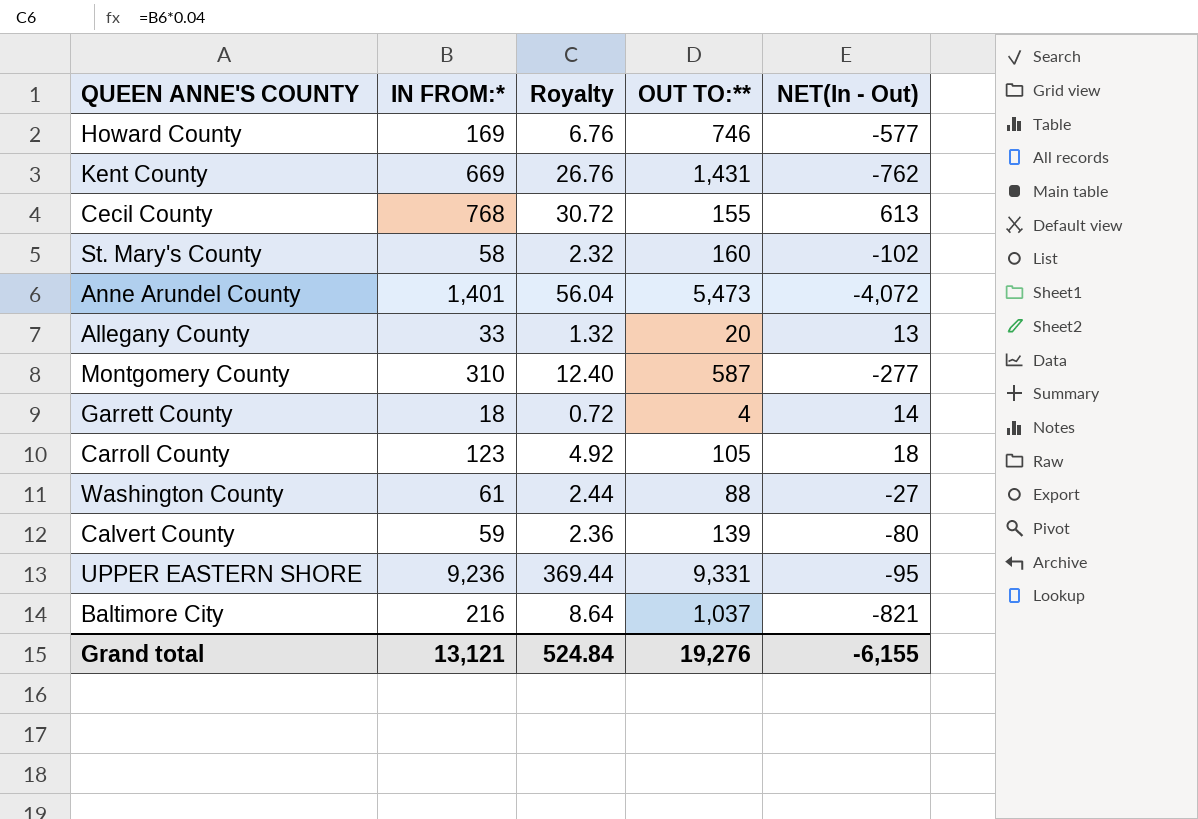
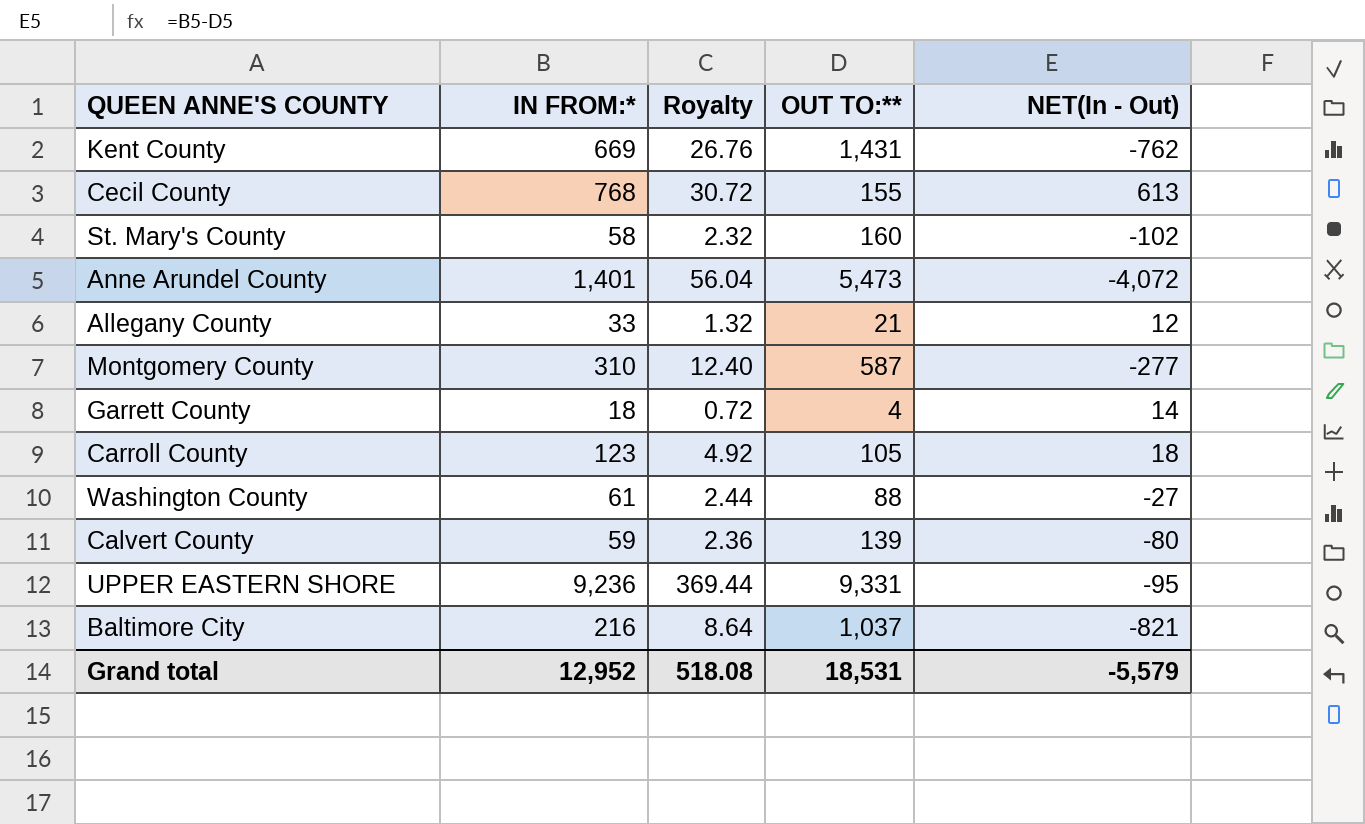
row Howard County: 169 | 6.76 | 746 | -577 -> none
Allegany County | OUT TO:**: 20 -> 21
Allegany County | NET(In - Out): 13 -> 12
Grand total | IN FROM:*: 13,121 -> 12,952
Grand total | Royalty: 524.84 -> 518.08
Grand total | OUT TO:**: 19,276 -> 18,531
Grand total | NET(In - Out): -6,155 -> -5,579

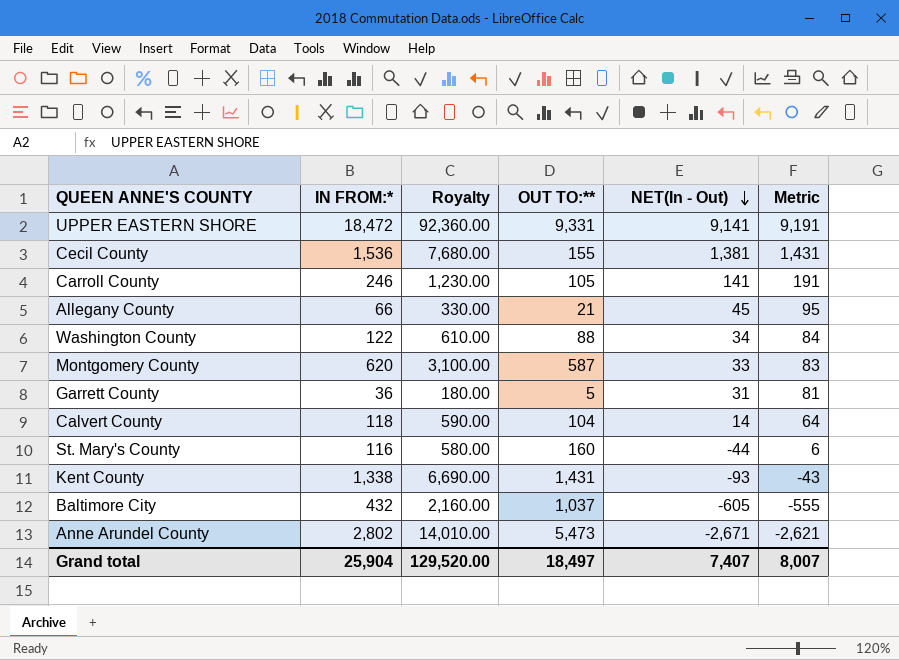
row order: none -> NET(In - Out) descending
column Royalty | formula: [IN FROM:*] * 0.04 -> [IN FROM:*] * 5
column Metric | formula: none -> [NET(In - Out)] + 50
UPPER EASTERN SHORE | IN FROM:*: 9,236 -> 18,472
UPPER EASTERN SHORE | NET(In - Out): -95 -> 9,141
Cecil County | IN FROM:*: 768 -> 1,536
Cecil County | NET(In - Out): 613 -> 1,381
Carroll County | IN FROM:*: 123 -> 246
Carroll County | NET(In - Out): 18 -> 141
Allegany County | IN FROM:*: 33 -> 66
Allegany County | NET(In - Out): 12 -> 45
Washington County | IN FROM:*: 61 -> 122
Washington County | NET(In - Out): -27 -> 34
Montgomery County | IN FROM:*: 310 -> 620
Montgomery County | NET(In - Out): -277 -> 33
Garrett County | IN FROM:*: 18 -> 36
Garrett County | OUT TO:**: 4 -> 5
Garrett County | NET(In - Out): 14 -> 31
Calvert County | IN FROM:*: 59 -> 118
Calvert County | OUT TO:**: 139 -> 104
Calvert County | NET(In - Out): -80 -> 14
St. Mary's County | IN FROM:*: 58 -> 116
St. Mary's County | NET(In - Out): -102 -> -44
Kent County | IN FROM:*: 669 -> 1,338
Kent County | NET(In - Out): -762 -> -93
Baltimore City | IN FROM:*: 216 -> 432
Baltimore City | NET(In - Out): -821 -> -605
Anne Arundel County | IN FROM:*: 1,401 -> 2,802
Anne Arundel County | NET(In - Out): -4,072 -> -2,671
Grand total | IN FROM:*: 12,952 -> 25,904
Grand total | Royalty: 518.08 -> 129,520.00
Grand total | OUT TO:**: 18,531 -> 18,497
Grand total | NET(In - Out): -5,579 -> 7,407

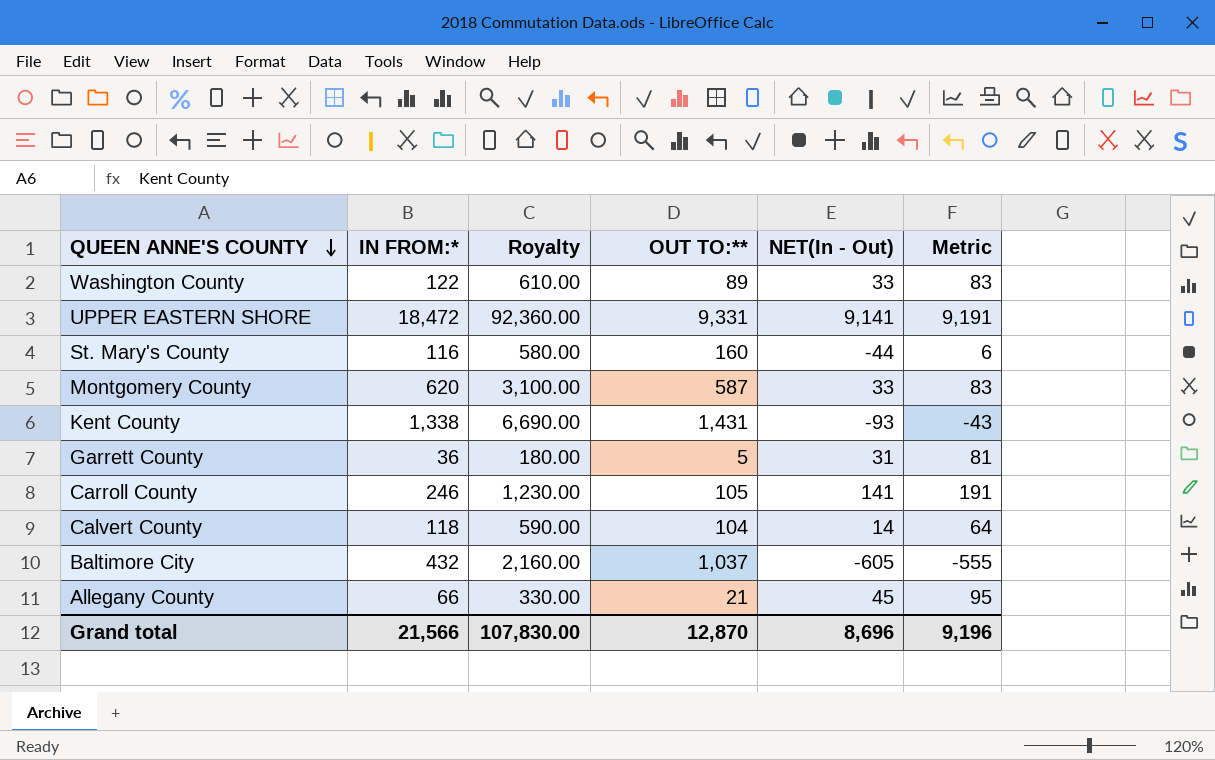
row order: NET(In - Out) descending -> QUEEN ANNE'S COUNTY descending
row Cecil County: 1,536 | 7,680.00 | 155 | 1,381 | 1,431 -> none
row Anne Arundel County: 2,802 | 14,010.00 | 5,473 | -2,671 | -2,621 -> none
Washington County | OUT TO:**: 88 -> 89
Washington County | NET(In - Out): 34 -> 33
Washington County | Metric: 84 -> 83
Grand total | IN FROM:*: 25,904 -> 21,566
Grand total | Royalty: 129,520.00 -> 107,830.00
Grand total | OUT TO:**: 18,497 -> 12,870
Grand total | NET(In - Out): 7,407 -> 8,696
Grand total | Metric: 8,007 -> 9,196

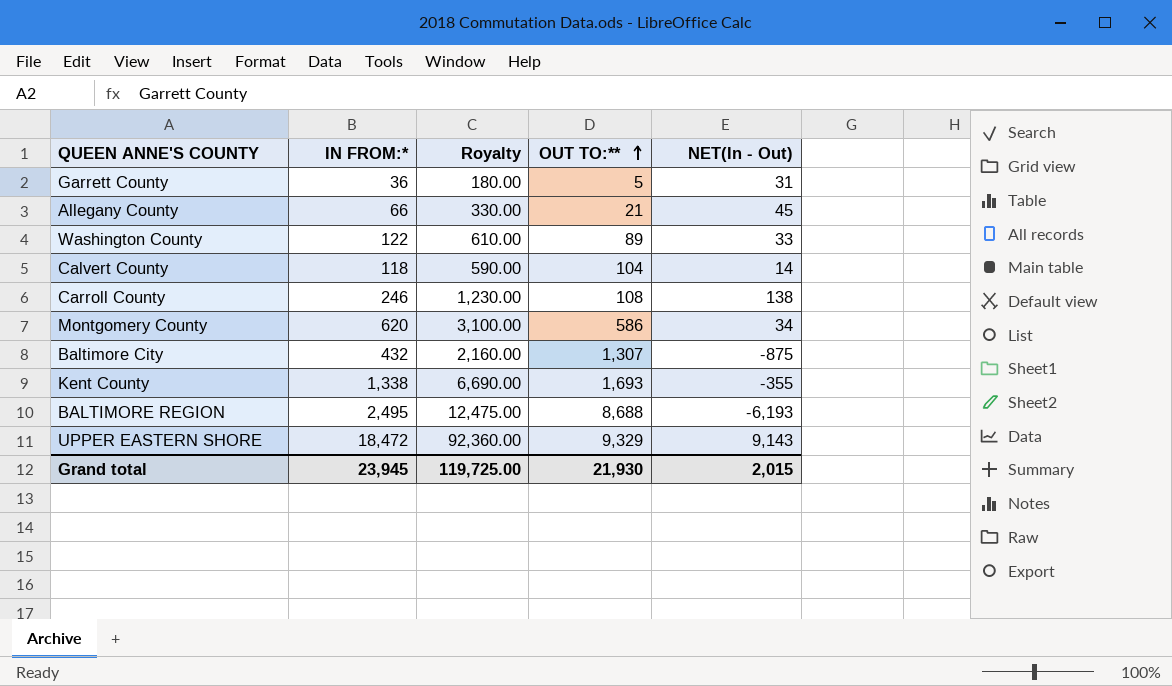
row order: QUEEN ANNE'S COUNTY descending -> OUT TO:** ascending
column Metric | formula: [NET(In - Out)] + 50 -> none
row St. Mary's County: 116 | 580.00 | 160 | -44 | 6 -> none
Carroll County | OUT TO:**: 105 -> 108
Carroll County | NET(In - Out): 141 -> 138
Montgomery County | OUT TO:**: 587 -> 586
Montgomery County | NET(In - Out): 33 -> 34
Baltimore City | OUT TO:**: 1,037 -> 1,307
Baltimore City | NET(In - Out): -605 -> -875
Kent County | OUT TO:**: 1,431 -> 1,693
Kent County | NET(In - Out): -93 -> -355
row BALTIMORE REGION: none -> 2,495 | 12,475.00 | 8,688 | -6,193
UPPER EASTERN SHORE | OUT TO:**: 9,331 -> 9,329
UPPER EASTERN SHORE | NET(In - Out): 9,141 -> 9,143
Grand total | IN FROM:*: 21,566 -> 23,945
Grand total | Royalty: 107,830.00 -> 119,725.00
Grand total | OUT TO:**: 12,870 -> 21,930
Grand total | NET(In - Out): 8,696 -> 2,015

